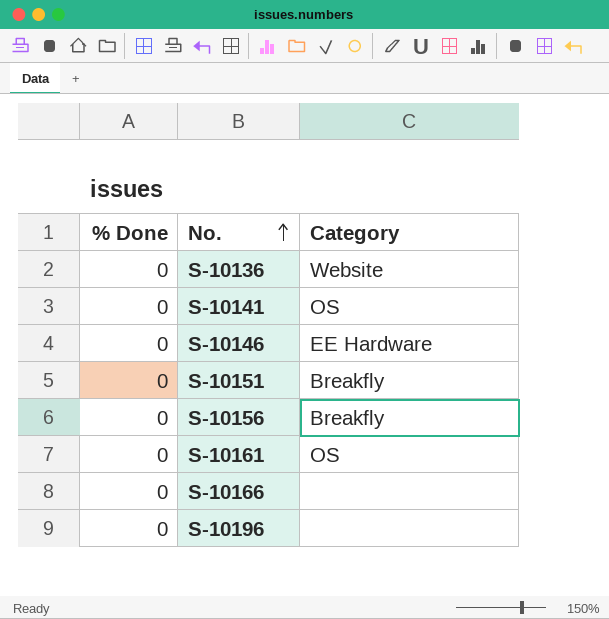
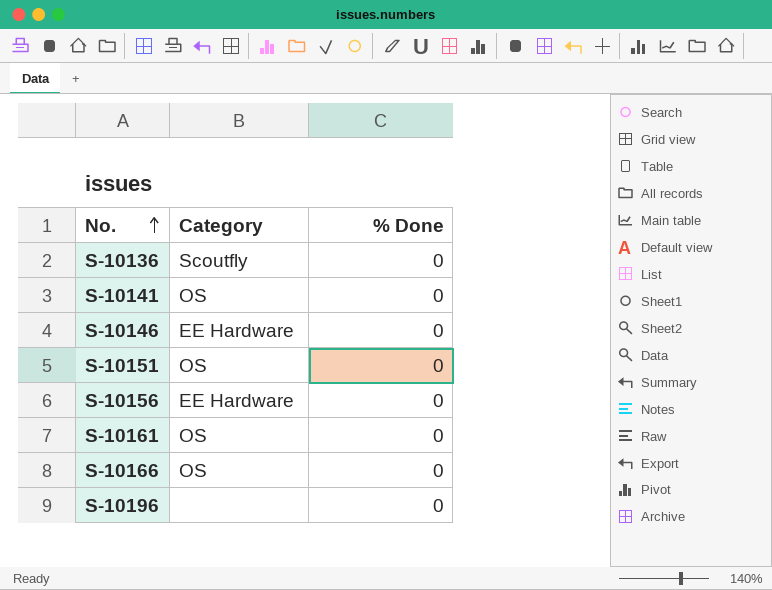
column % Done | position: 1 -> 3
S-10136 | Category: Website -> Scoutfly
S-10151 | Category: Breakfly -> OS
S-10156 | Category: Breakfly -> EE Hardware
S-10166 | Category: none -> OS

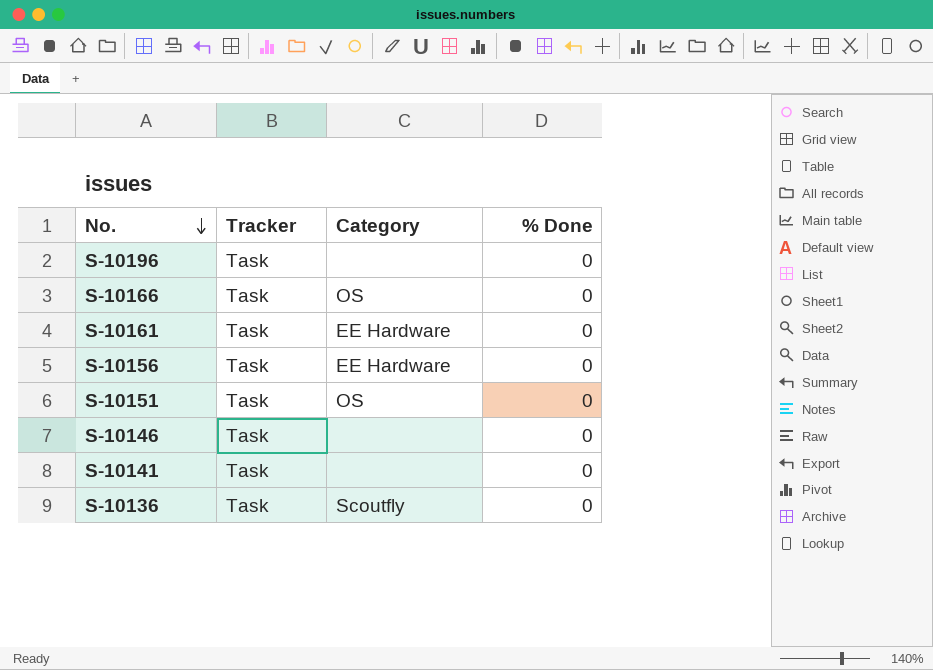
row order: No. ascending -> No. descending
column Tracker | position: none -> 2
S-10161 | Category: OS -> EE Hardware
S-10146 | Category: EE Hardware -> none
S-10141 | Category: OS -> none

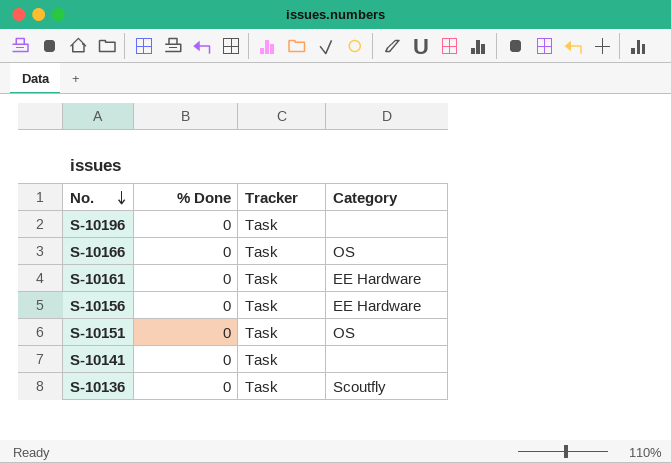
column % Done | position: 4 -> 2
row S-10146: Task | none | 0 -> none

